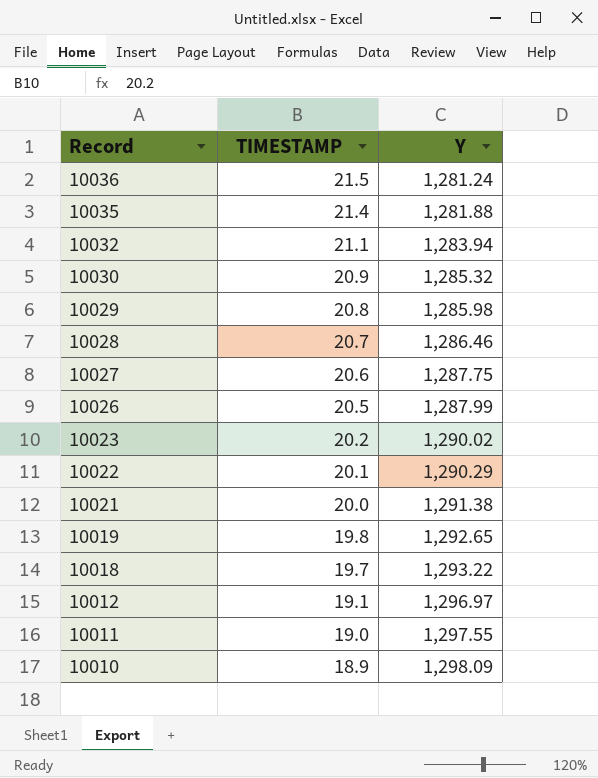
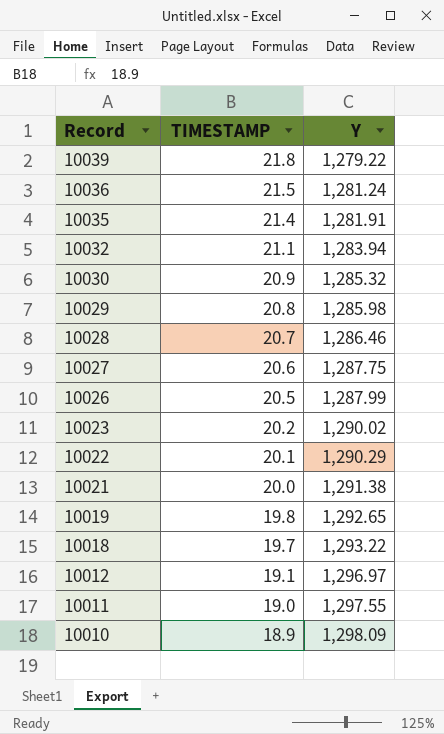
row 10039: none -> 21.8 | 1,279.22
10035 | Y: 1,281.88 -> 1,281.91

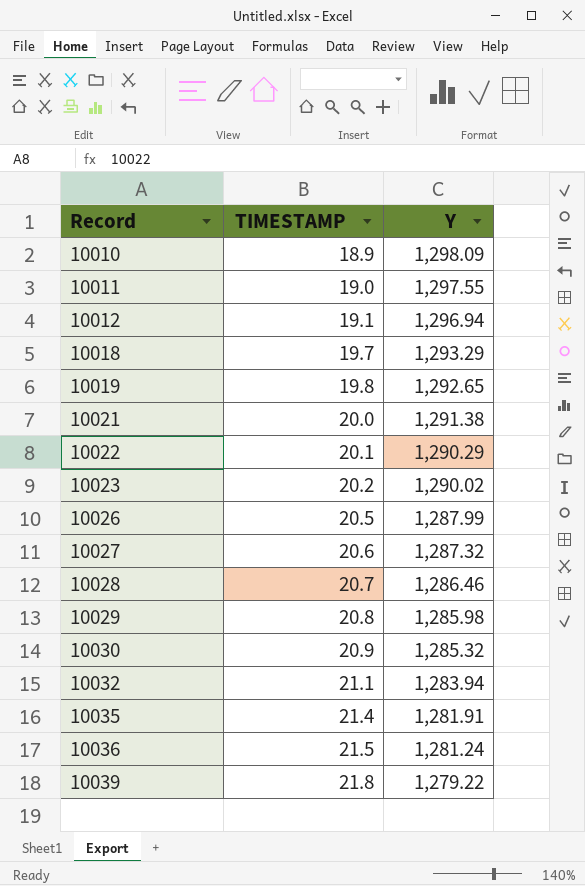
row order: Record descending -> Record ascending
10012 | Y: 1,296.97 -> 1,296.94
10018 | Y: 1,293.22 -> 1,293.29
10027 | Y: 1,287.75 -> 1,287.32

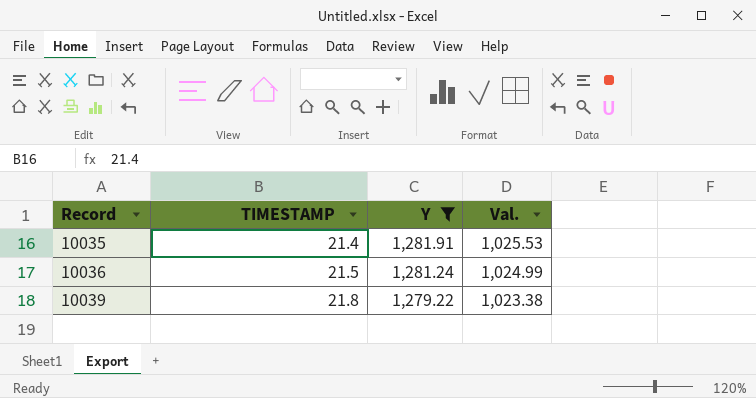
filter: none -> Y <= 1,281.91
column Val. | formula: none -> [Y] * 0.8

